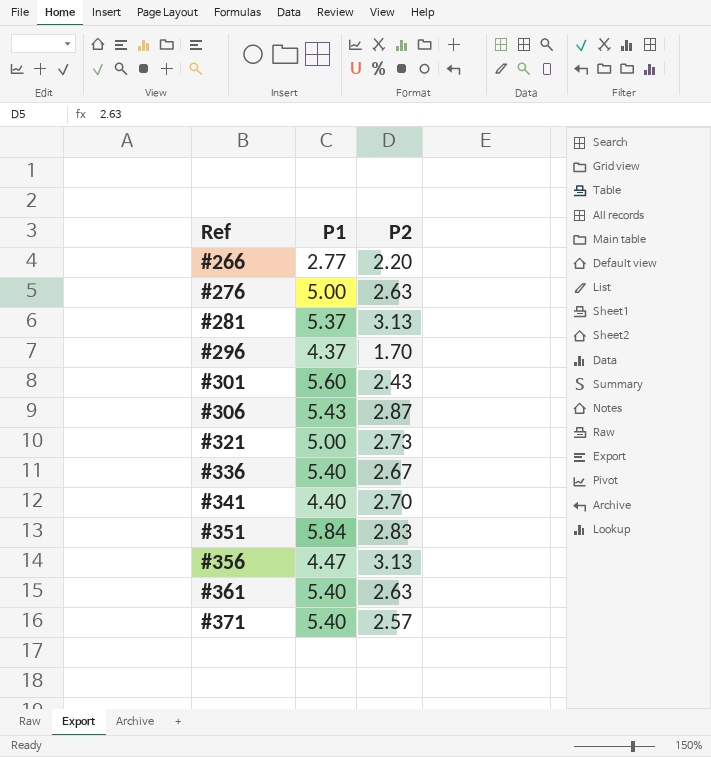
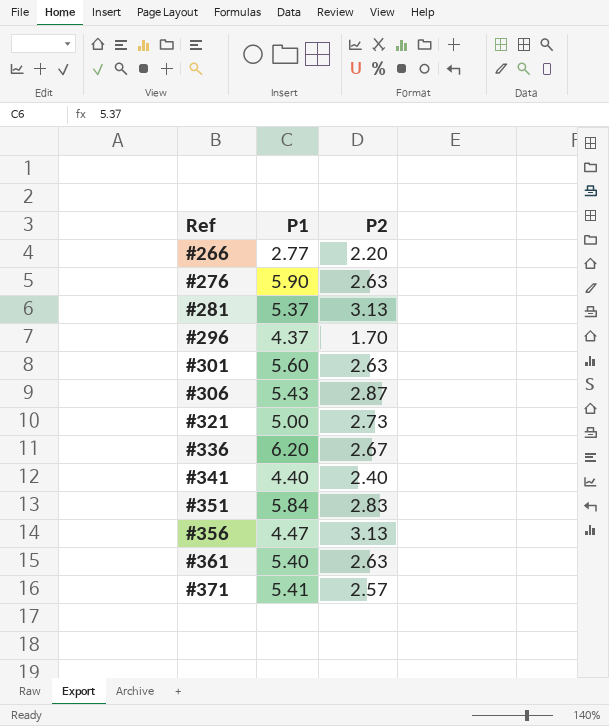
#276 | P1: 5.00 -> 5.90
#301 | P2: 2.43 -> 2.63
#336 | P1: 5.40 -> 6.20
#341 | P2: 2.70 -> 2.40
#371 | P1: 5.40 -> 5.41

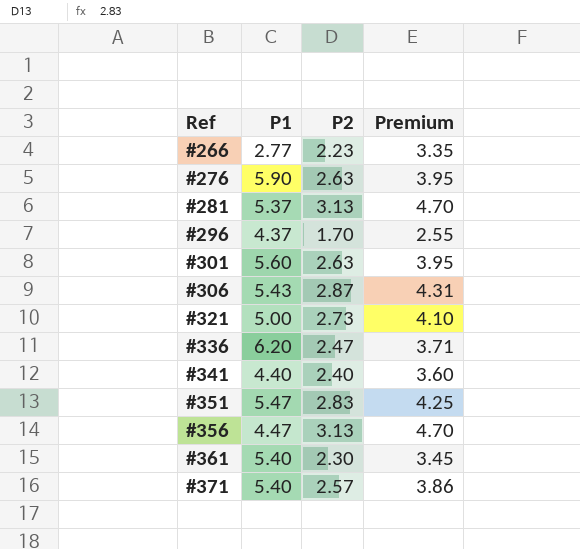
column Premium | formula: none -> [P2] * 1.5
#266 | P2: 2.20 -> 2.23
#336 | P2: 2.67 -> 2.47
#351 | P1: 5.84 -> 5.47
#361 | P2: 2.63 -> 2.30
#371 | P1: 5.41 -> 5.40

